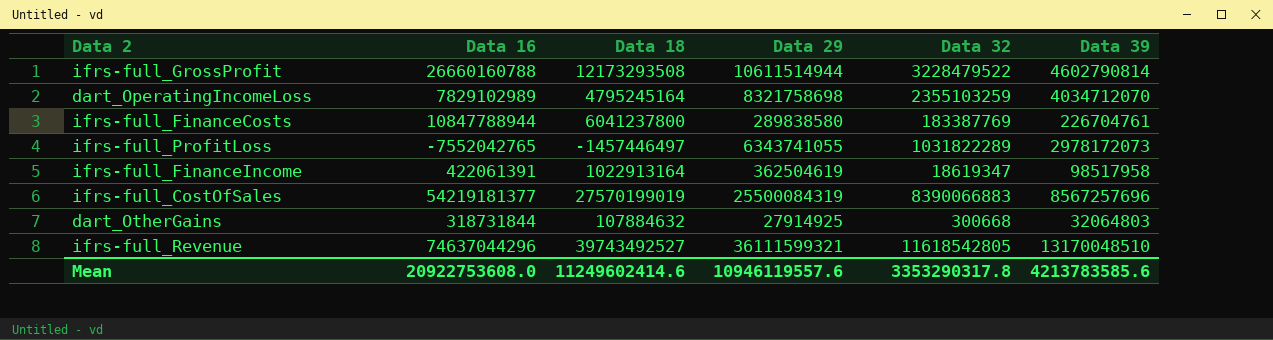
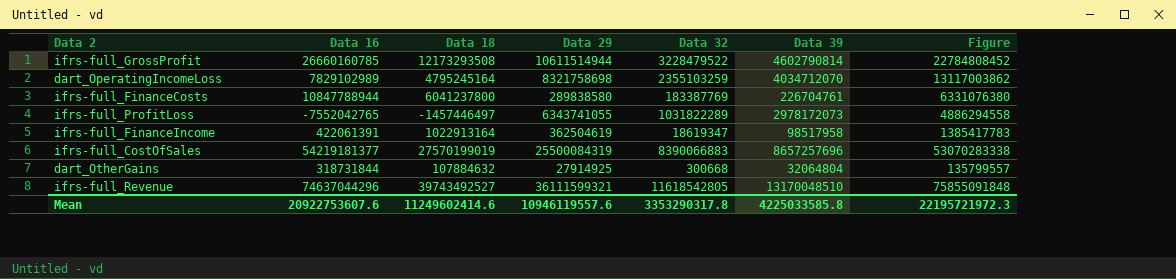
column Figure | formula: none -> [Data 18] + [Data 29]
ifrs-full_GrossProfit | Data 16: 26660160788 -> 26660160785
ifrs-full_CostOfSales | Data 39: 8567257696 -> 8657257696
dart_OtherGains | Data 39: 32064803 -> 32064804
Mean | Data 16: 20922753608.0 -> 20922753607.6
Mean | Data 39: 4213783585.6 -> 4225033585.8

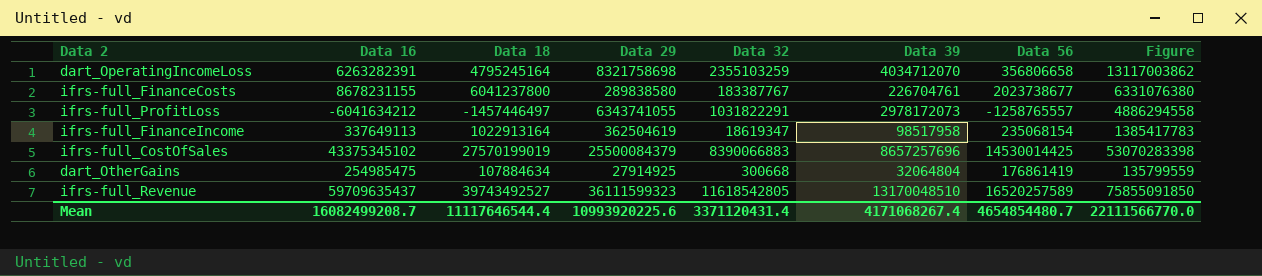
column Data 56 | position: none -> 7
row ifrs-full_GrossProfit: 26660160785 | 12173293508 | 10611514944 | 3228479522 | 4602790814 | 22784808452 -> none
dart_OperatingIncomeLoss | Data 16: 7829102989 -> 6263282391
ifrs-full_FinanceCosts | Data 16: 10847788944 -> 8678231155
ifrs-full_FinanceCosts | Data 32: 183387769 -> 183387767
ifrs-full_ProfitLoss | Data 16: -7552042765 -> -6041634212
ifrs-full_ProfitLoss | Data 32: 1031822289 -> 1031822291
ifrs-full_FinanceIncome | Data 16: 422061391 -> 337649113
ifrs-full_CostOfSales | Data 16: 54219181377 -> 43375345102
ifrs-full_CostOfSales | Data 29: 25500084319 -> 25500084379
ifrs-full_CostOfSales | Figure: 53070283338 -> 53070283398
dart_OtherGains | Data 16: 318731844 -> 254985475
dart_OtherGains | Data 18: 107884632 -> 107884634
dart_OtherGains | Figure: 135799557 -> 135799559
ifrs-full_Revenue | Data 16: 74637044296 -> 59709635437
ifrs-full_Revenue | Data 29: 36111599321 -> 36111599323
ifrs-full_Revenue | Figure: 75855091848 -> 75855091850
Mean | Data 16: 20922753607.6 -> 16082499208.7
Mean | Data 18: 11249602414.6 -> 11117646544.4
Mean | Data 29: 10946119557.6 -> 10993920225.6
Mean | Data 32: 3353290317.8 -> 3371120431.4
Mean | Data 39: 4225033585.8 -> 4171068267.4
Mean | Figure: 22195721972.3 -> 22111566770.0

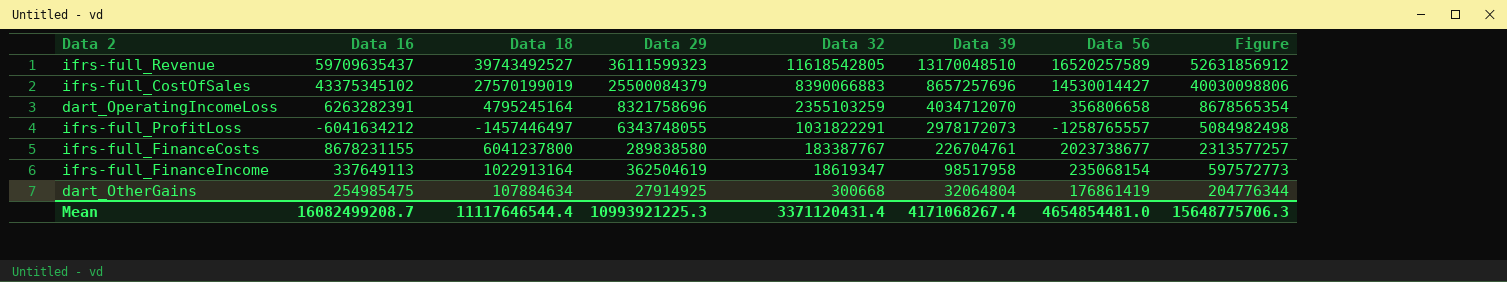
row order: none -> Data 32 descending
column Figure | formula: [Data 18] + [Data 29] -> [Data 29] + [Data 56]
ifrs-full_CostOfSales | Data 56: 14530014425 -> 14530014427
dart_OperatingIncomeLoss | Data 29: 8321758698 -> 8321758696
ifrs-full_ProfitLoss | Data 29: 6343741055 -> 6343748055
Mean | Data 29: 10993920225.6 -> 10993921225.3
Mean | Data 56: 4654854480.7 -> 4654854481.0
Mean | Figure: 22111566770.0 -> 15648775706.3

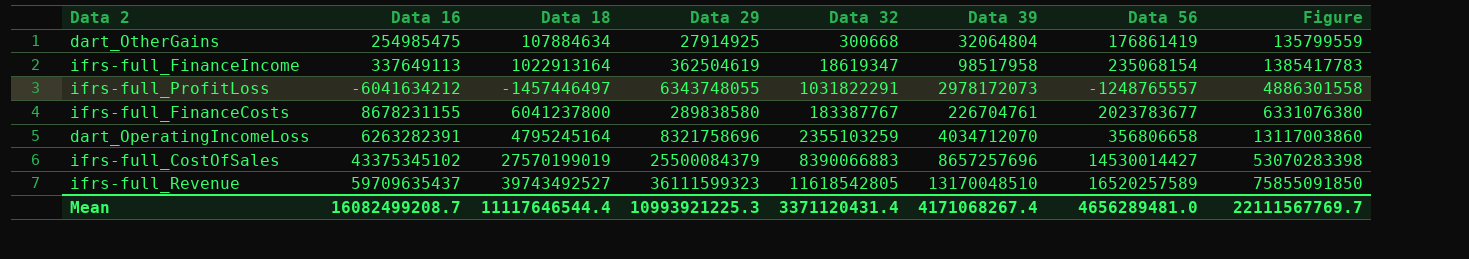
row order: Data 32 descending -> Figure ascending
column Figure | formula: [Data 29] + [Data 56] -> [Data 18] + [Data 29]
ifrs-full_ProfitLoss | Data 56: -1258765557 -> -1248765557
ifrs-full_FinanceCosts | Data 56: 2023738677 -> 2023783677
Mean | Data 56: 4654854481.0 -> 4656289481.0
Mean | Figure: 15648775706.3 -> 22111567769.7

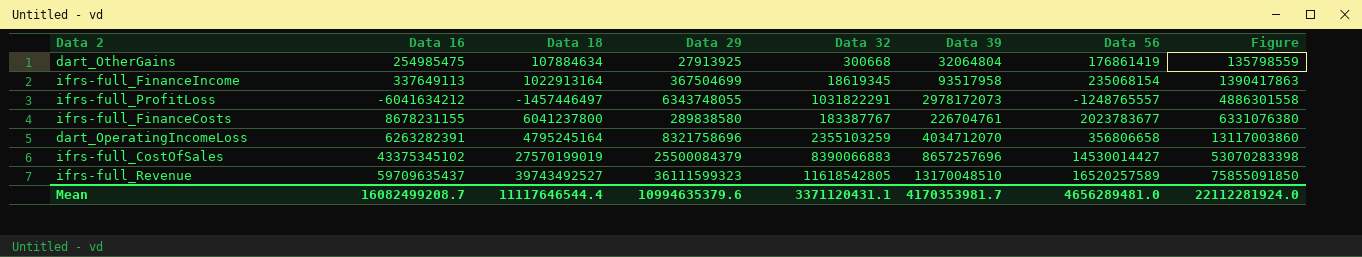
dart_OtherGains | Data 29: 27914925 -> 27913925
dart_OtherGains | Figure: 135799559 -> 135798559
ifrs-full_FinanceIncome | Data 29: 362504619 -> 367504699
ifrs-full_FinanceIncome | Data 32: 18619347 -> 18619345
ifrs-full_FinanceIncome | Data 39: 98517958 -> 93517958
ifrs-full_FinanceIncome | Figure: 1385417783 -> 1390417863
Mean | Data 29: 10993921225.3 -> 10994635379.6
Mean | Data 32: 3371120431.4 -> 3371120431.1
Mean | Data 39: 4171068267.4 -> 4170353981.7
Mean | Figure: 22111567769.7 -> 22112281924.0

